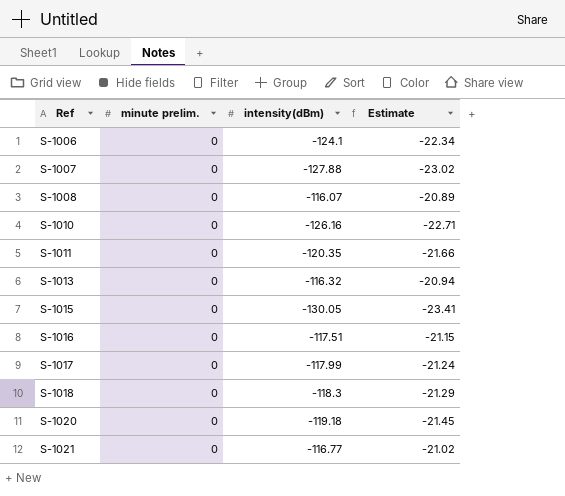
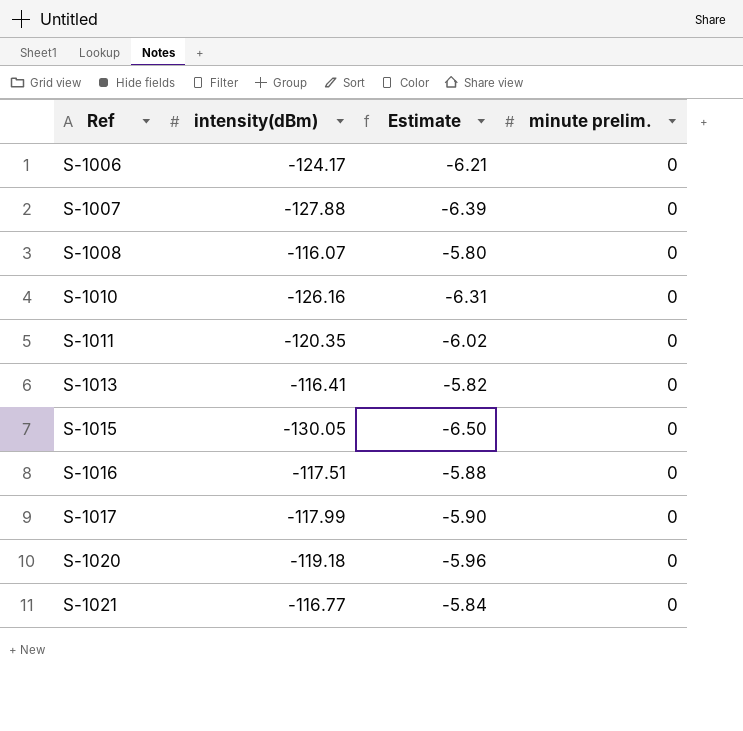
column Estimate | formula: [intensity(dBm)] * 0.18 -> [intensity(dBm)] * 0.05
column minute prelim. | position: 2 -> 4
row S-1018: 0 | -118.3 | -21.29 -> none
S-1006 | intensity(dBm): -124.1 -> -124.17
S-1013 | intensity(dBm): -116.32 -> -116.41

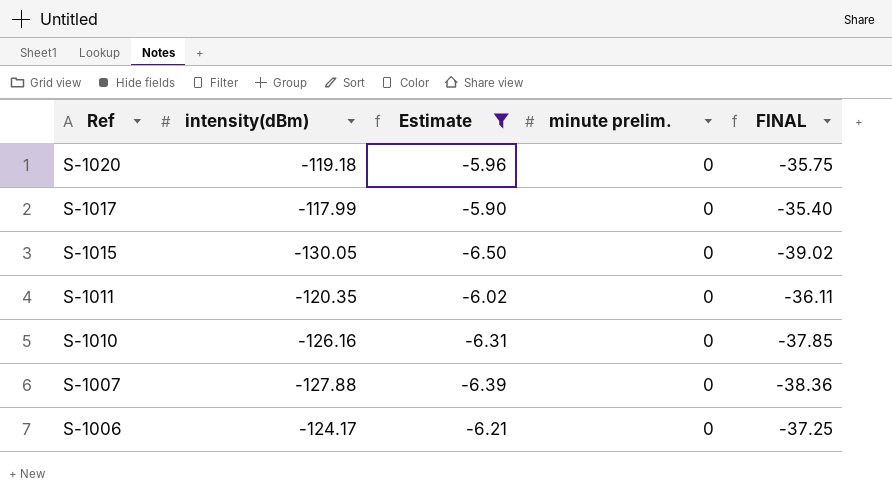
filter: none -> Estimate <= -5.90
row order: Ref ascending -> Ref descending
column FINAL | formula: none -> [intensity(dBm)] * 0.3

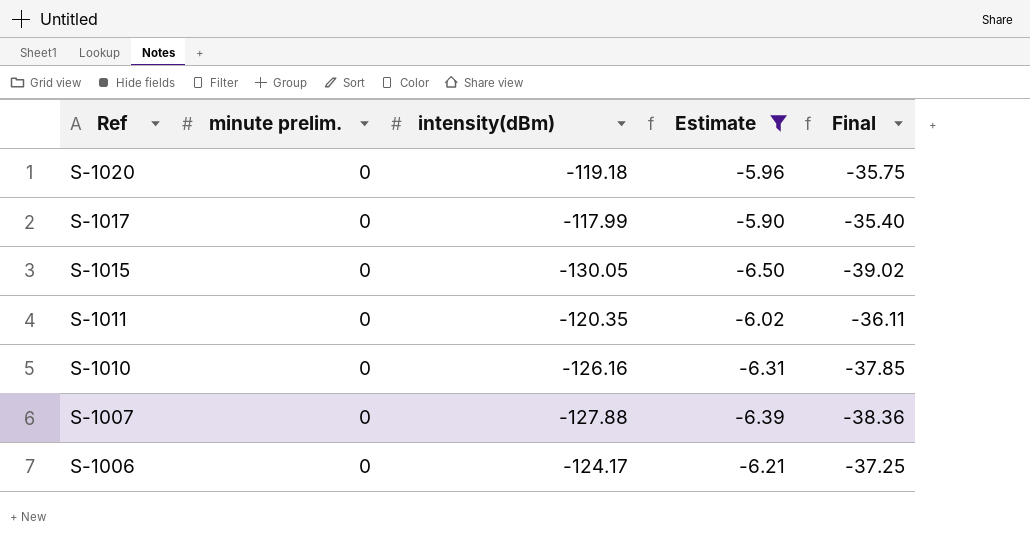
column minute prelim. | position: 4 -> 2
column name: FINAL -> Final

